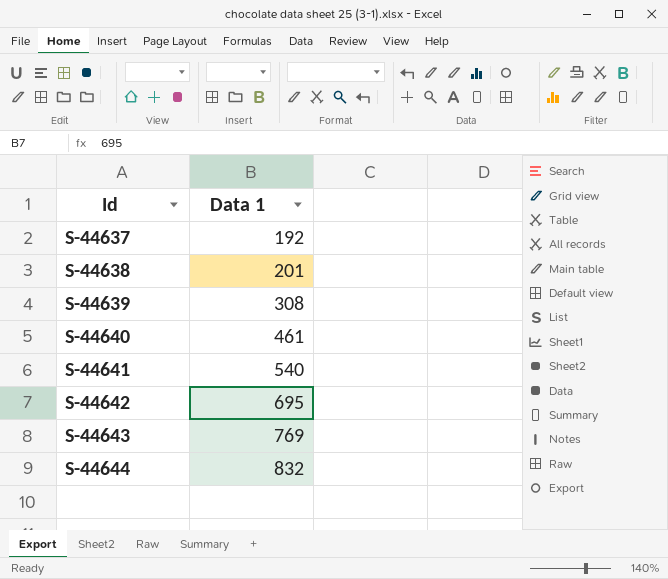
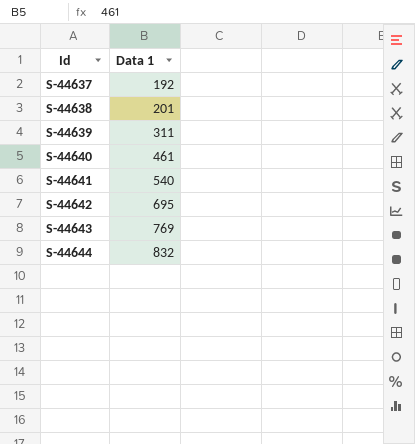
S-44639 | Data 1: 308 -> 311

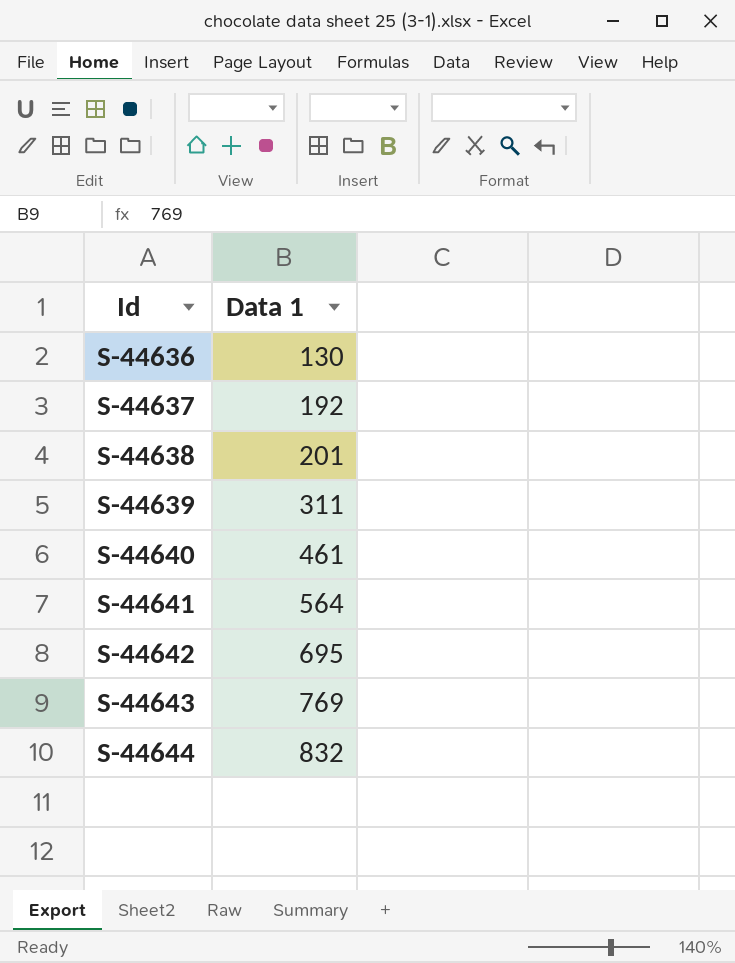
row S-44636: none -> 130
S-44641 | Data 1: 540 -> 564

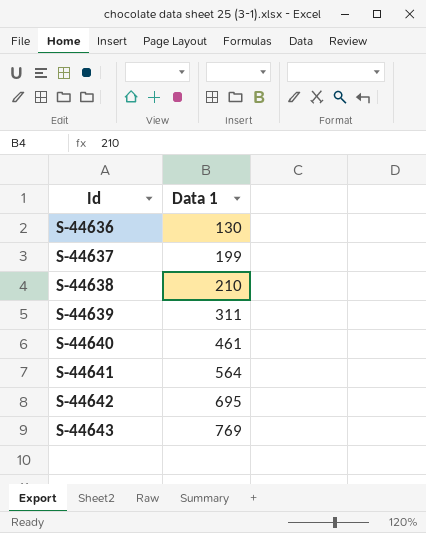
row S-44644: 832 -> none
S-44637 | Data 1: 192 -> 199
S-44638 | Data 1: 201 -> 210

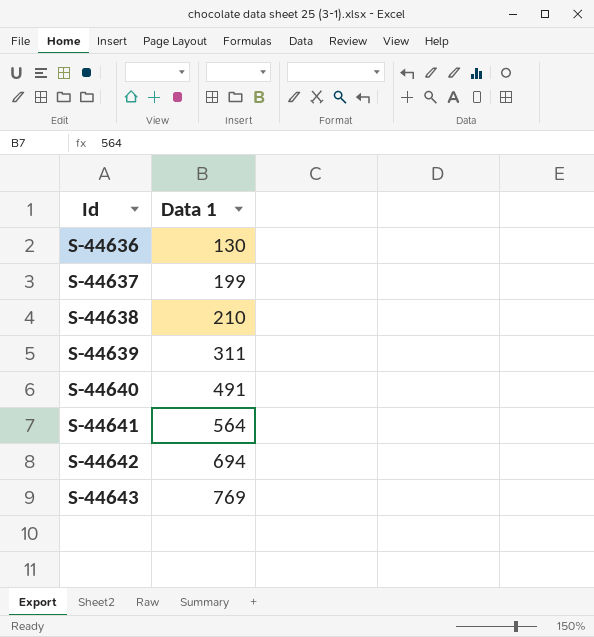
S-44640 | Data 1: 461 -> 491
S-44642 | Data 1: 695 -> 694

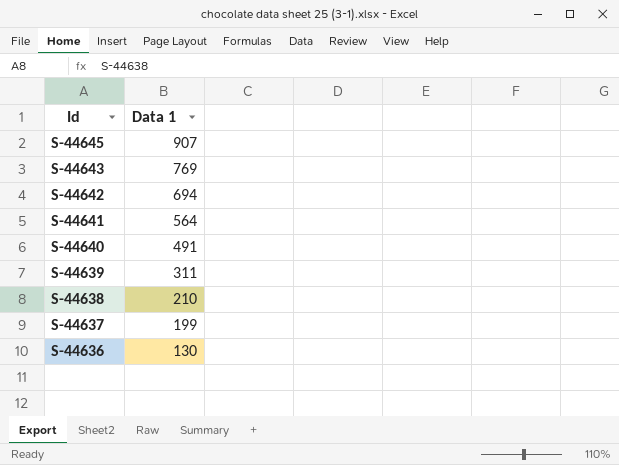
row order: Id ascending -> Id descending
row S-44645: none -> 907

